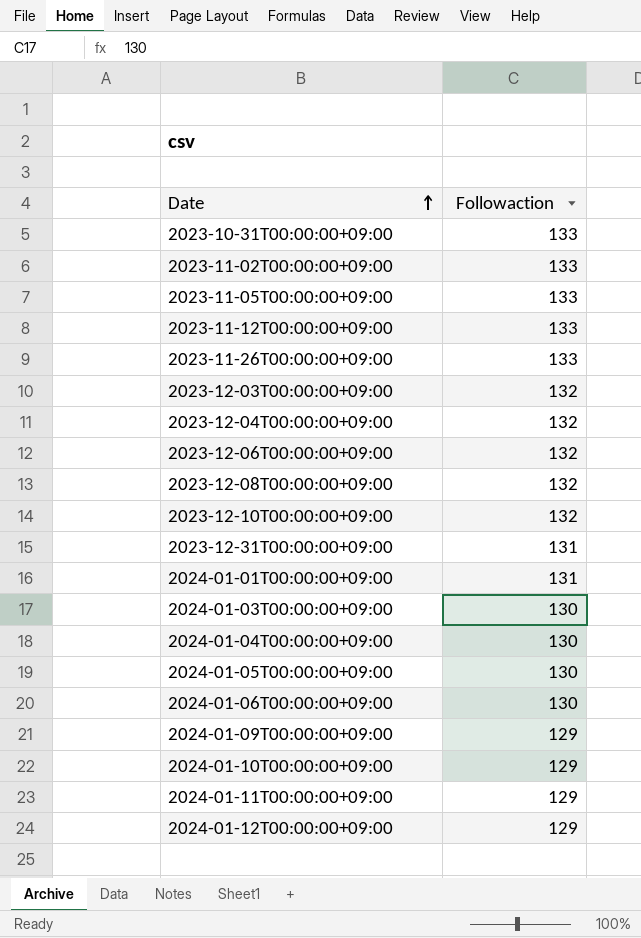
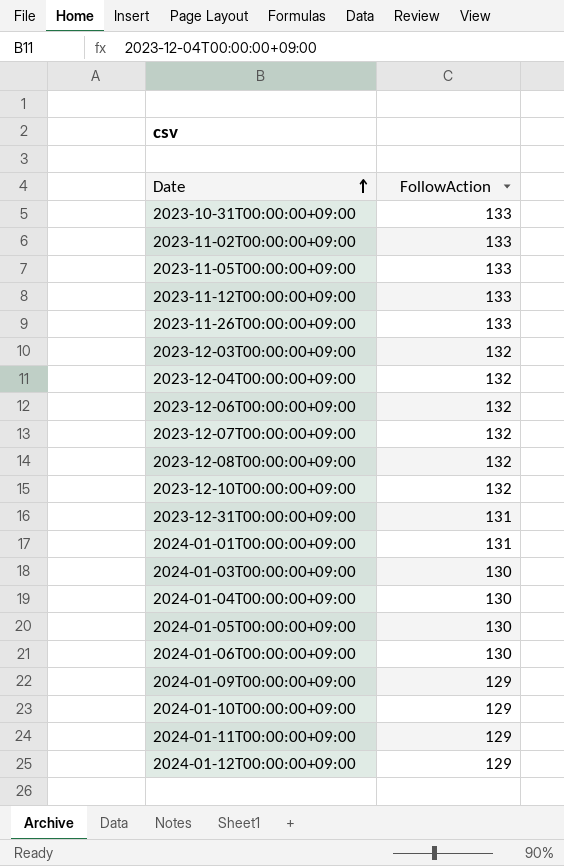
column name: Followaction -> FollowAction
row 2023-12-07T00:00:00+09:00: none -> 132

